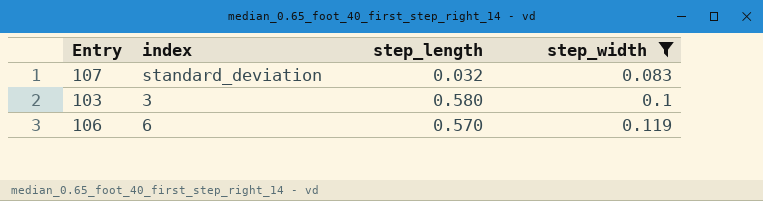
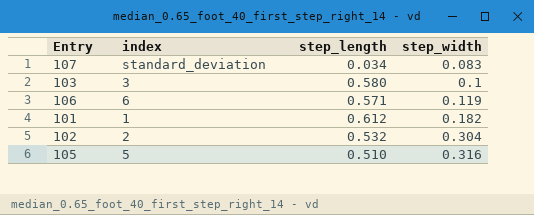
filter: step_width <= 0.119 -> none
107 | step_length: 0.032 -> 0.034
106 | step_length: 0.570 -> 0.571

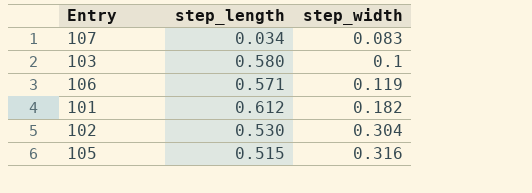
column index | position: 2 -> none
102 | step_length: 0.532 -> 0.530
105 | step_length: 0.510 -> 0.515

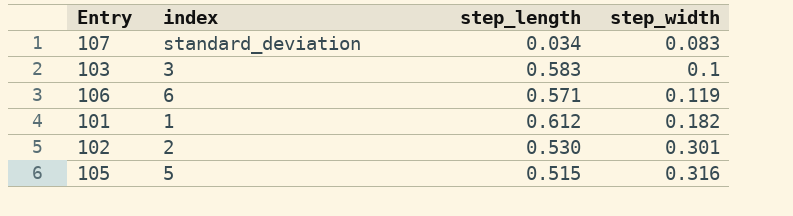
column index | position: none -> 2
103 | step_length: 0.580 -> 0.583
102 | step_width: 0.304 -> 0.301

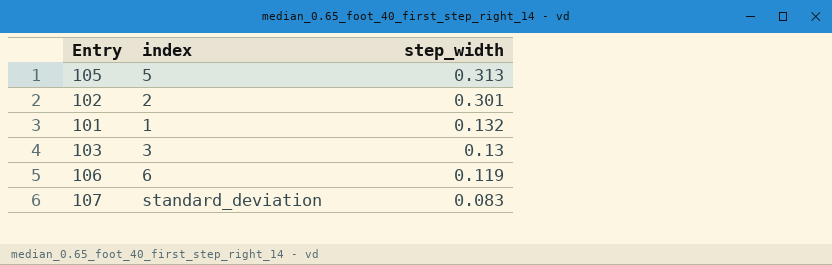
row order: step_width ascending -> step_width descending
column step_length | position: 3 -> none
105 | step_width: 0.316 -> 0.313
101 | step_width: 0.182 -> 0.132
103 | step_width: 0.1 -> 0.13

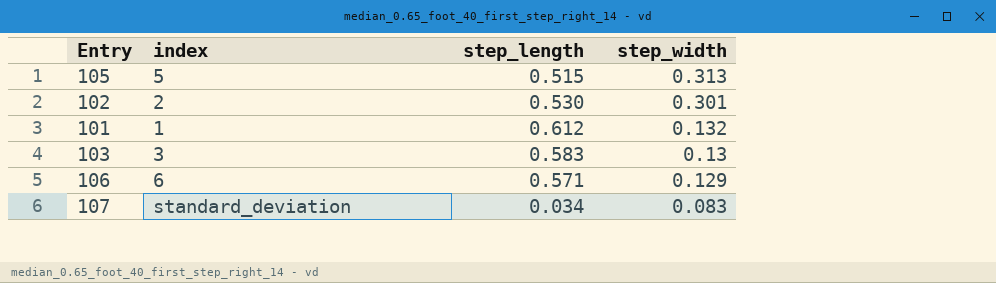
column step_length | position: none -> 3
106 | step_width: 0.119 -> 0.129

